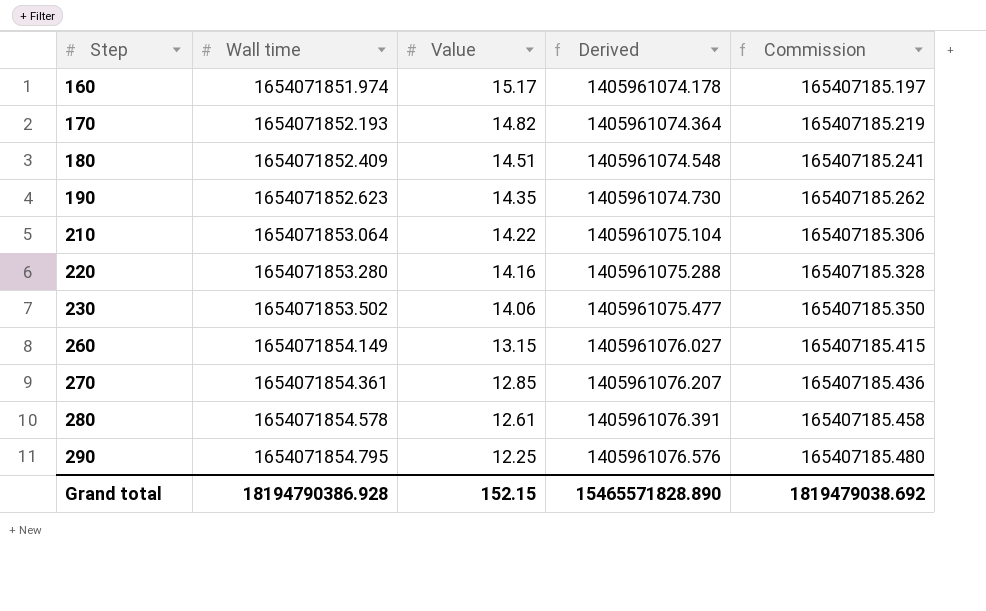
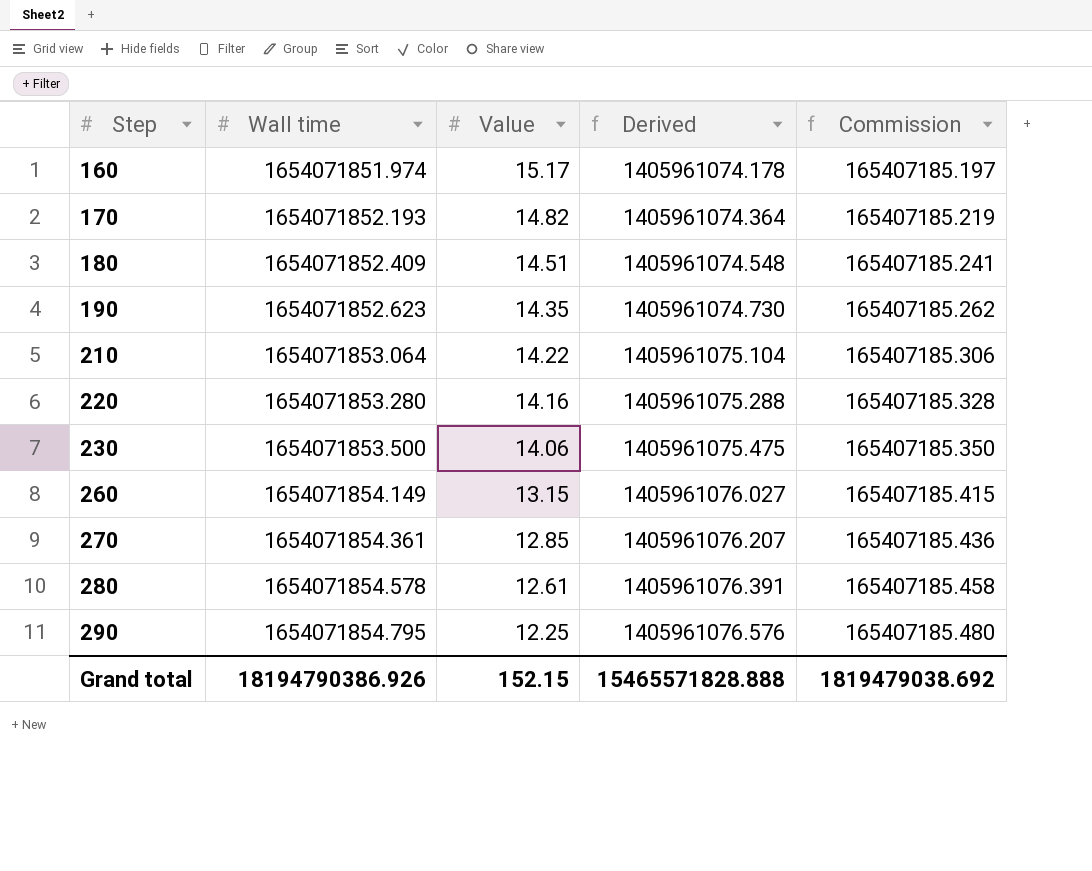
230 | Wall time: 1654071853.502 -> 1654071853.500
230 | Derived: 1405961075.477 -> 1405961075.475
Grand total | Wall time: 18194790386.928 -> 18194790386.926
Grand total | Derived: 15465571828.890 -> 15465571828.888

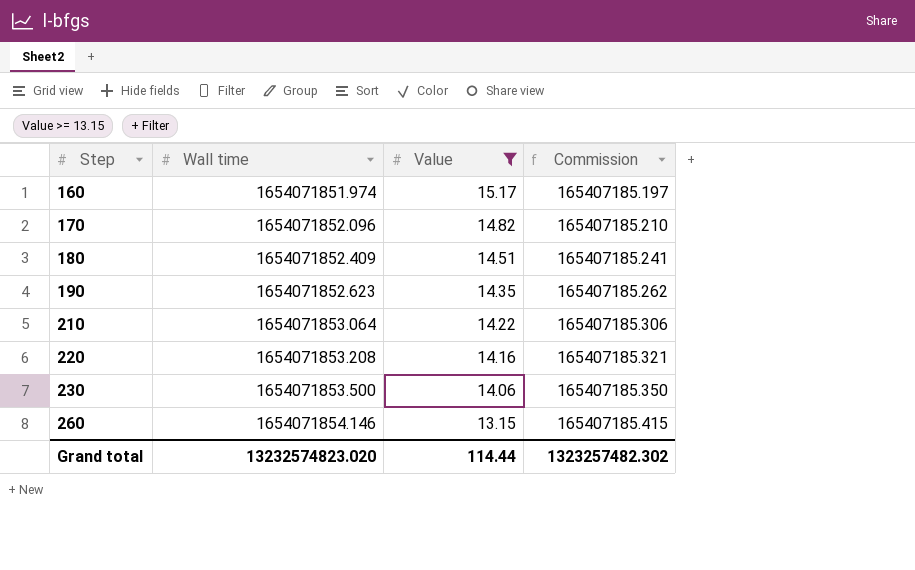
filter: none -> Value >= 13.15
column Derived | formula: [Wall time] * 0.85 -> none
170 | Wall time: 1654071852.193 -> 1654071852.096
170 | Commission: 165407185.219 -> 165407185.210
220 | Wall time: 1654071853.280 -> 1654071853.208
220 | Commission: 165407185.328 -> 165407185.321
260 | Wall time: 1654071854.149 -> 1654071854.146
Grand total | Wall time: 18194790386.926 -> 13232574823.020
Grand total | Value: 152.15 -> 114.44
Grand total | Commission: 1819479038.692 -> 1323257482.302

